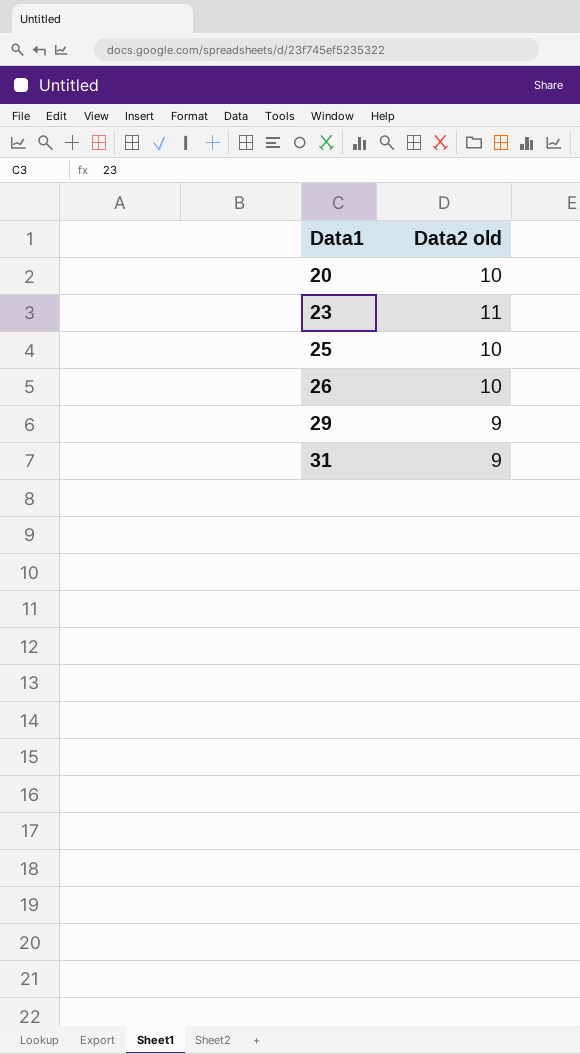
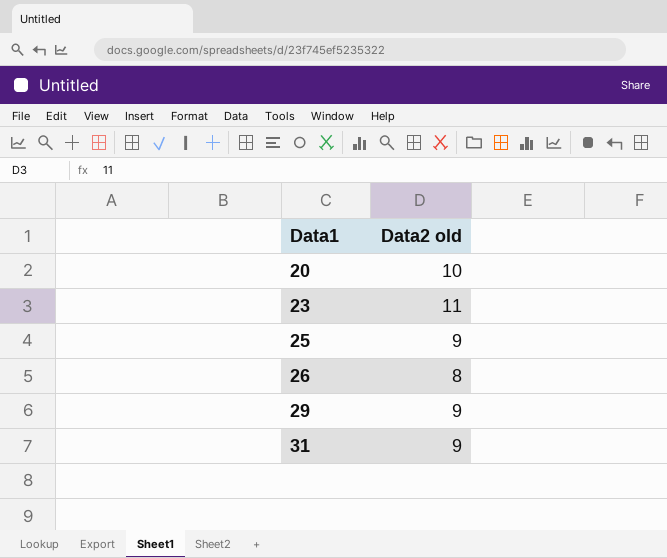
25 | Data2 old: 10 -> 9
26 | Data2 old: 10 -> 8

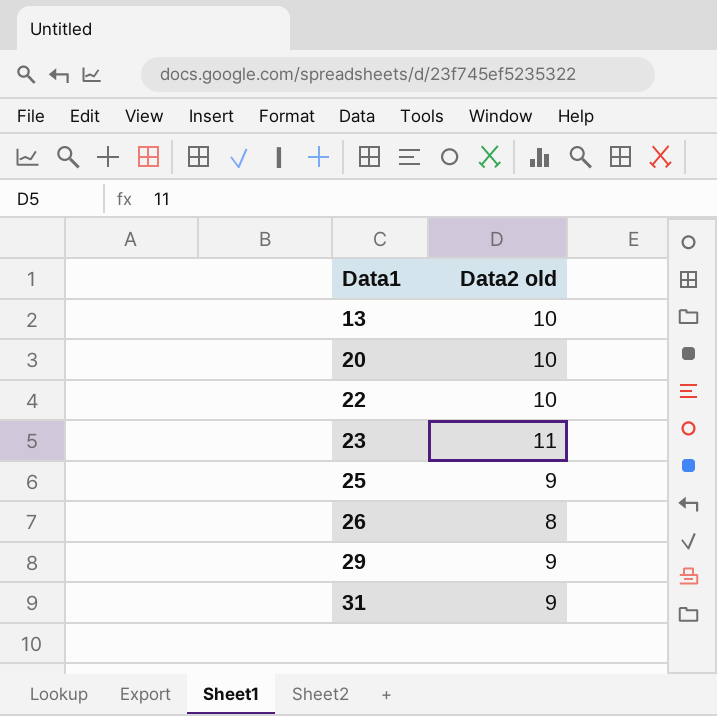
row 13: none -> 10
row 22: none -> 10

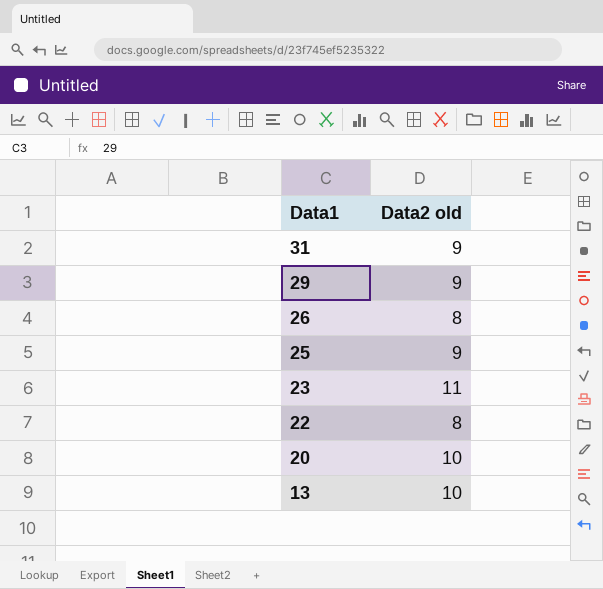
row order: Data1 ascending -> Data1 descending
22 | Data2 old: 10 -> 8

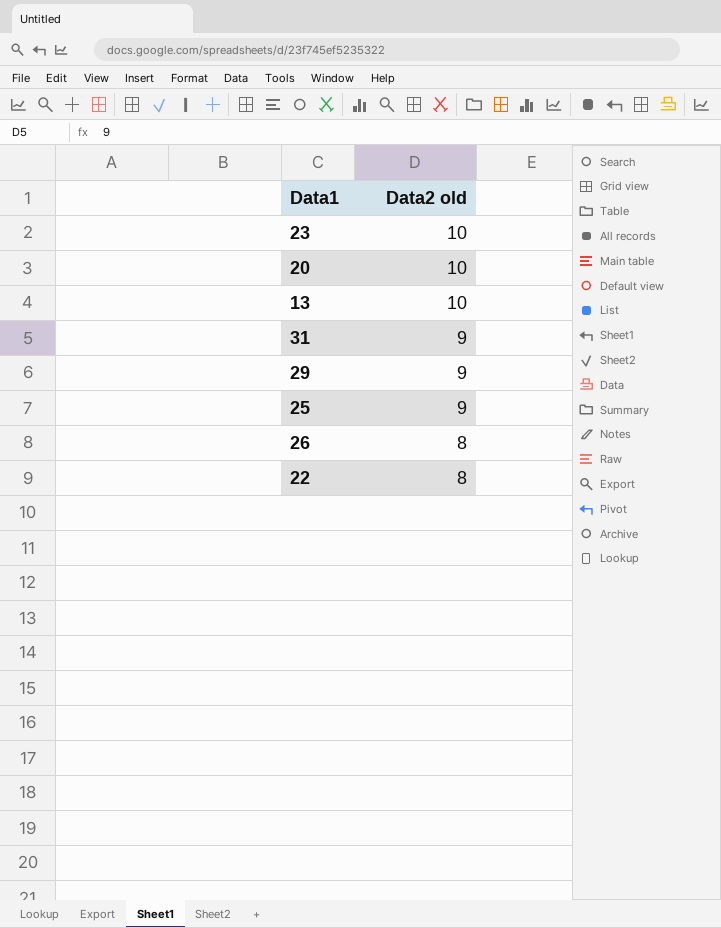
row order: Data1 descending -> Data2 old descending
23 | Data2 old: 11 -> 10

